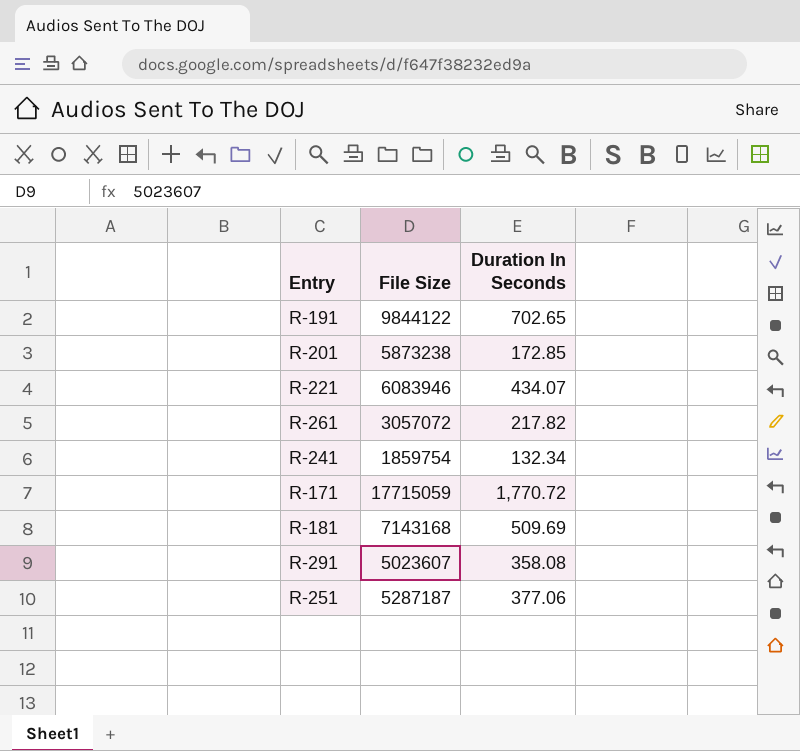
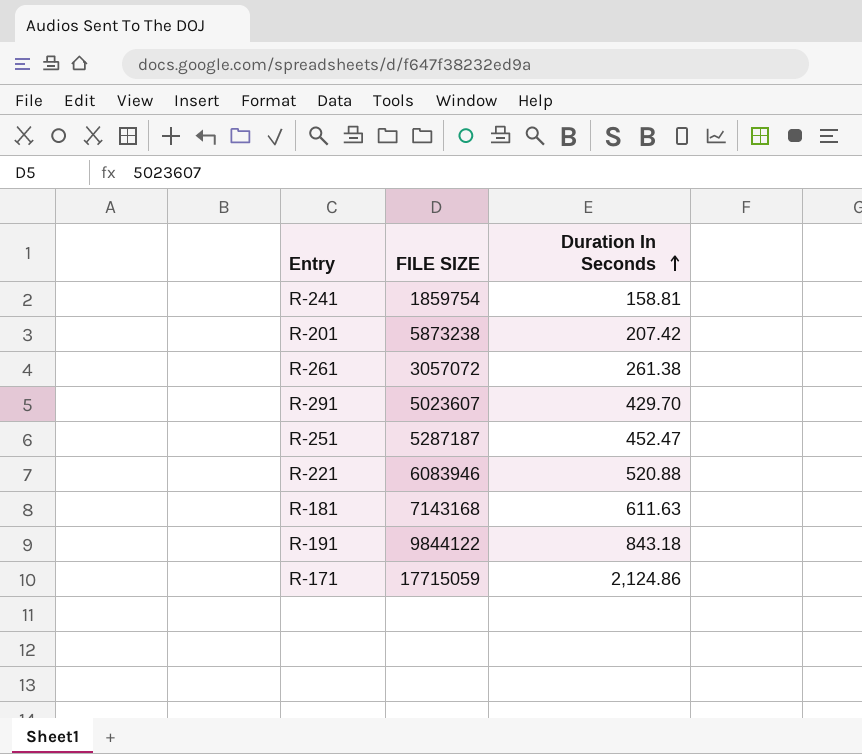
row order: none -> Duration In Seconds ascending
column name: File Size -> FILE SIZE
R-241 | Duration In Seconds: 132.34 -> 158.81
R-201 | Duration In Seconds: 172.85 -> 207.42
R-261 | Duration In Seconds: 217.82 -> 261.38
R-291 | Duration In Seconds: 358.08 -> 429.70
R-251 | Duration In Seconds: 377.06 -> 452.47
R-221 | Duration In Seconds: 434.07 -> 520.88
R-181 | Duration In Seconds: 509.69 -> 611.63
R-191 | Duration In Seconds: 702.65 -> 843.18
R-171 | Duration In Seconds: 1,770.72 -> 2,124.86

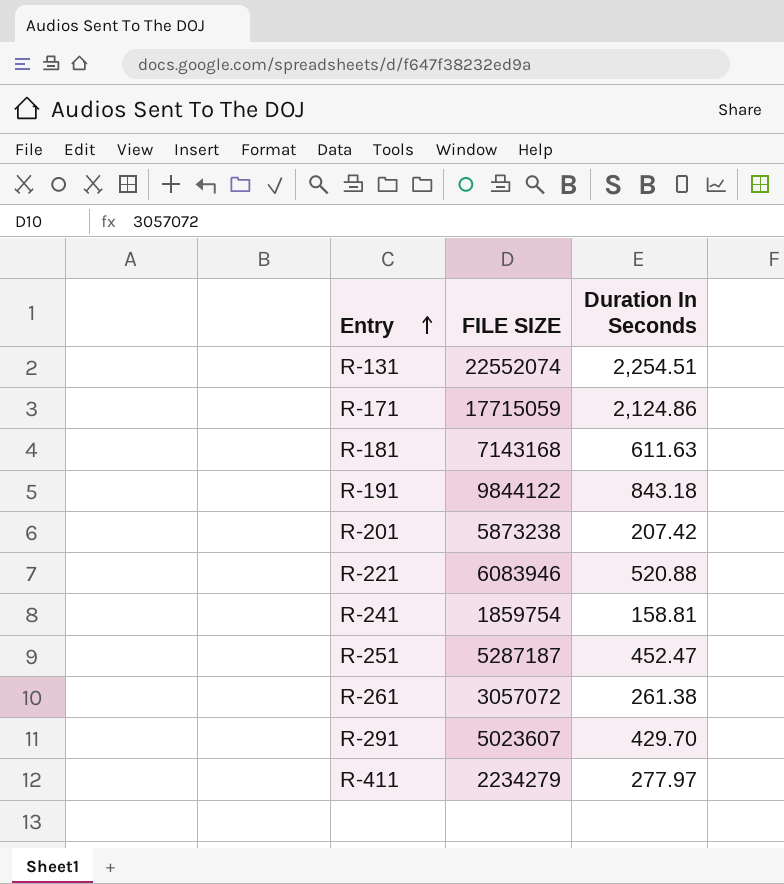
row order: Duration In Seconds ascending -> Entry ascending
row R-131: none -> 22552074 | 2,254.51
row R-411: none -> 2234279 | 277.97

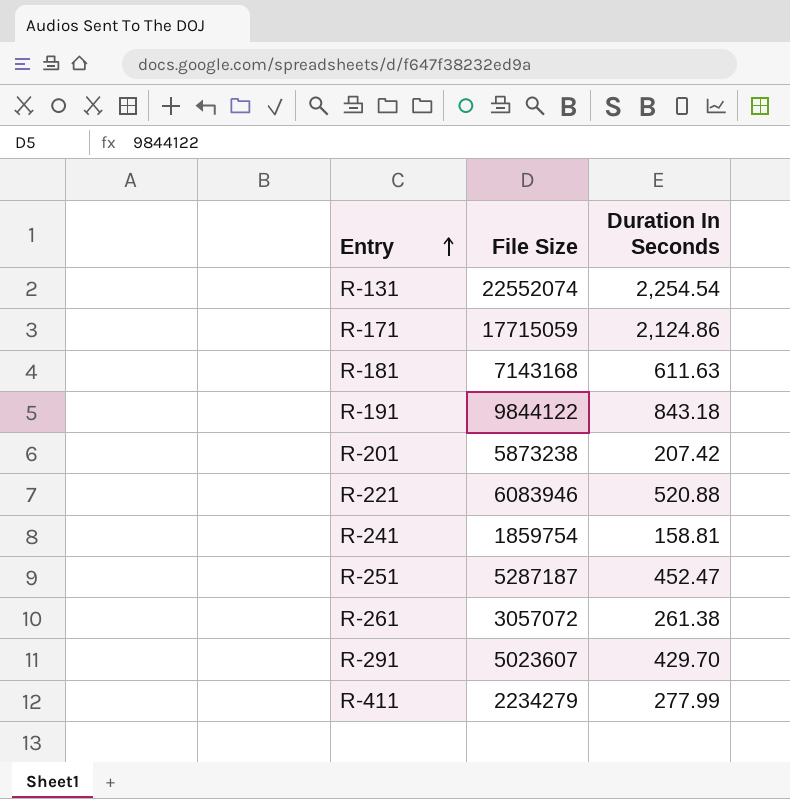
column name: FILE SIZE -> File Size
R-131 | Duration In Seconds: 2,254.51 -> 2,254.54
R-411 | Duration In Seconds: 277.97 -> 277.99

